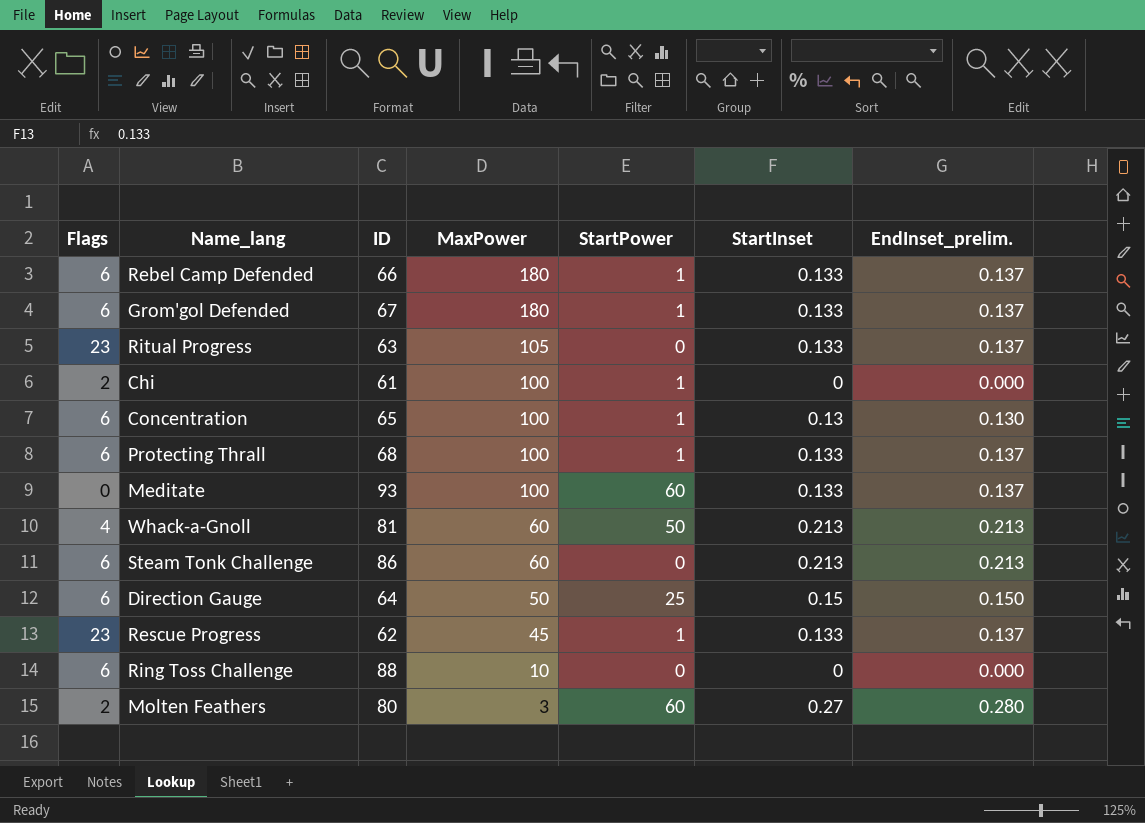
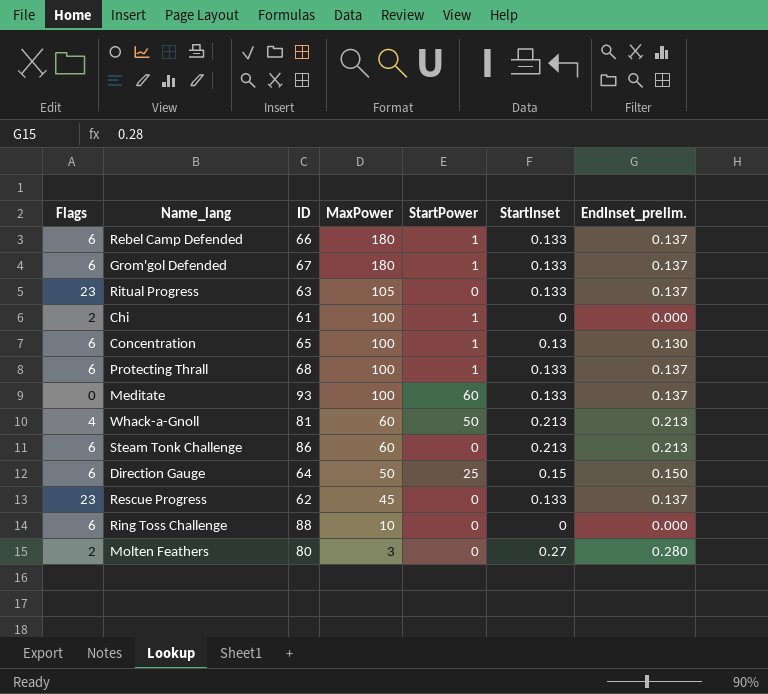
Rescue Progress | StartPower: 1 -> 0
Molten Feathers | StartPower: 60 -> 0

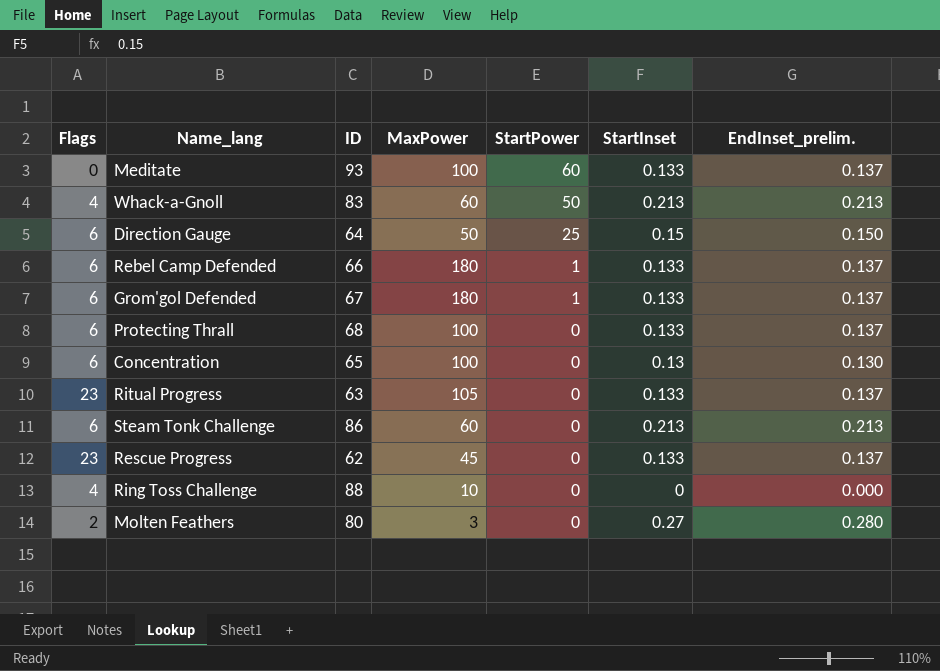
row order: MaxPower descending -> StartPower descending
row Chi: 2 | 61 | 100 | 1 | 0 | 0.000 -> none
Whack-a-Gnoll | ID: 81 -> 83
Protecting Thrall | StartPower: 1 -> 0
Concentration | StartPower: 1 -> 0
Ring Toss Challenge | Flags: 6 -> 4

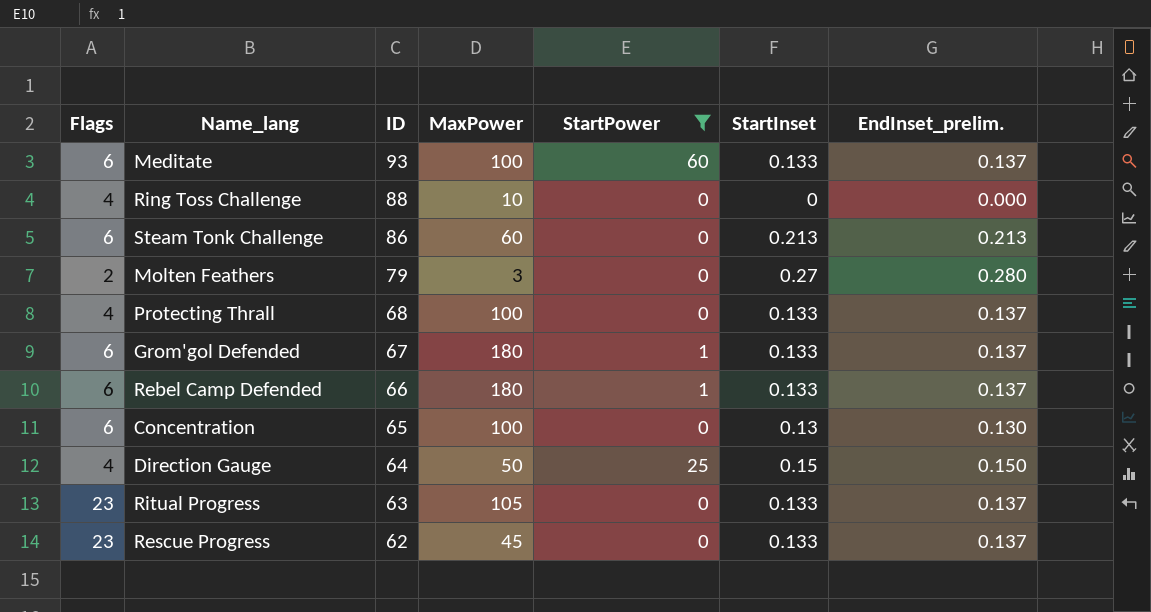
filter: none -> StartPower != 50
row order: StartPower descending -> ID descending
Meditate | Flags: 0 -> 6
Molten Feathers | ID: 80 -> 79
Protecting Thrall | Flags: 6 -> 4
Direction Gauge | Flags: 6 -> 4

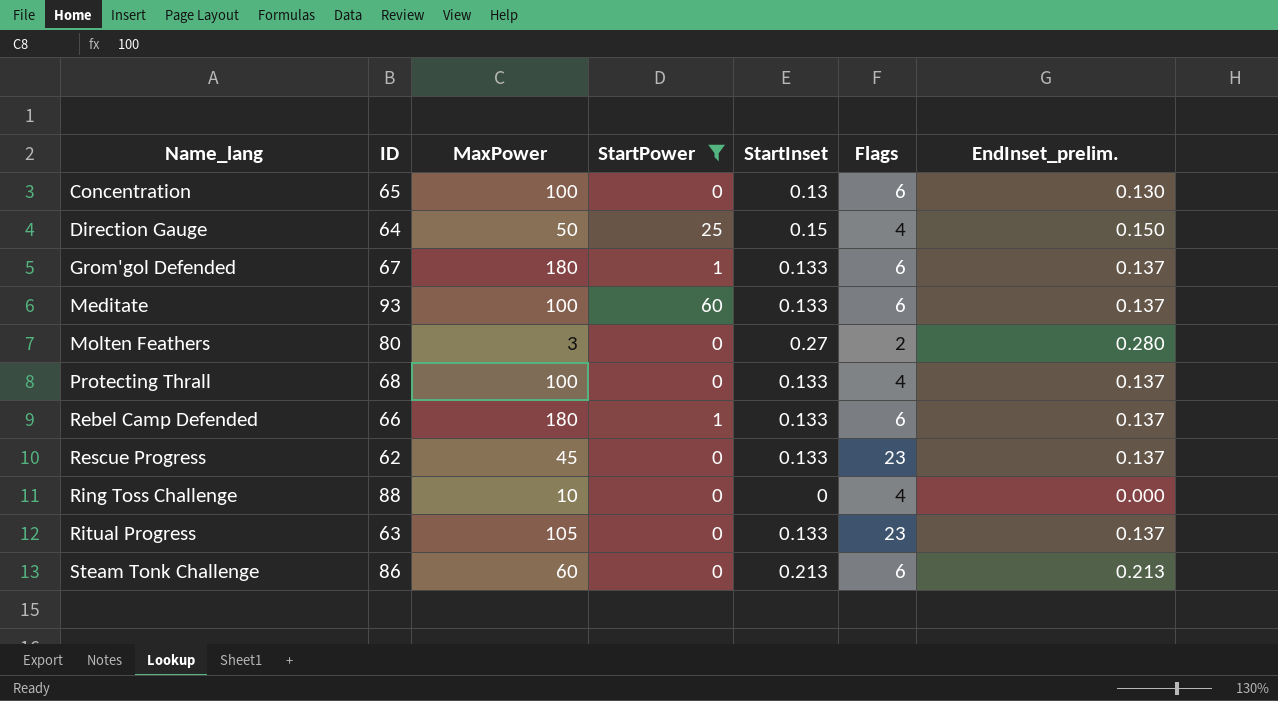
row order: ID descending -> Name_lang ascending
column Flags | position: 1 -> 6
Molten Feathers | ID: 79 -> 80

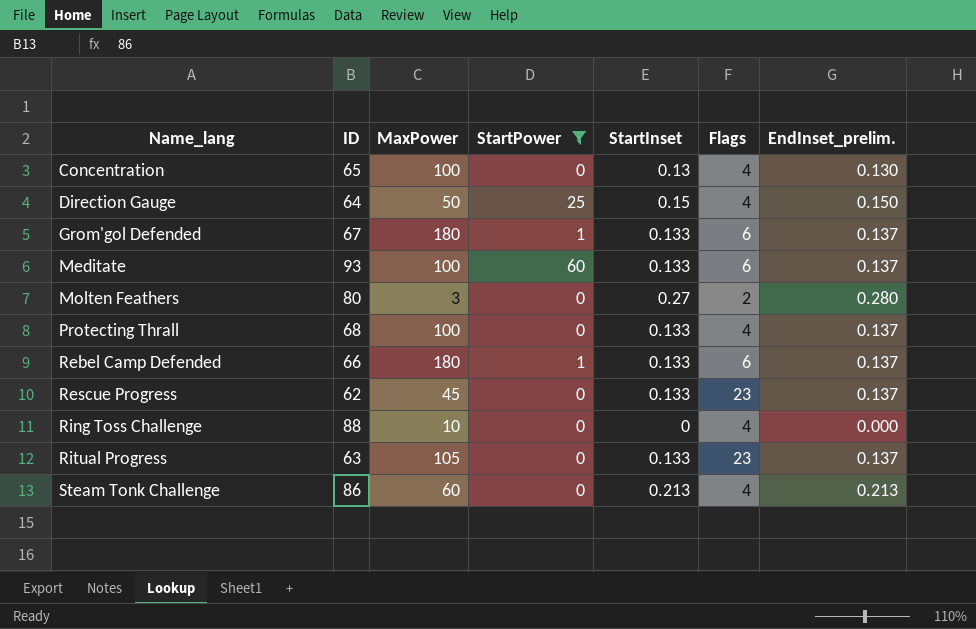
Concentration | Flags: 6 -> 4
Steam Tonk Challenge | Flags: 6 -> 4

